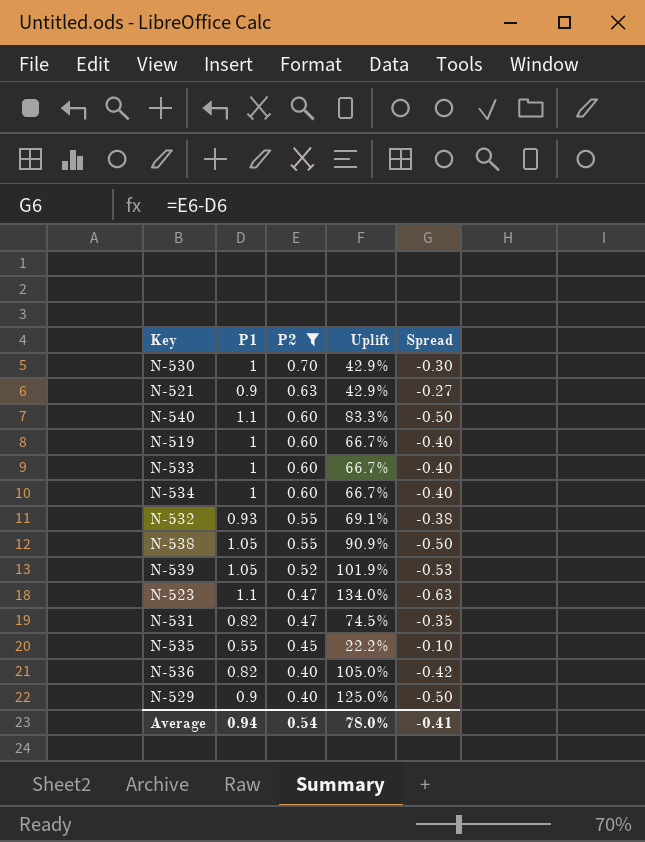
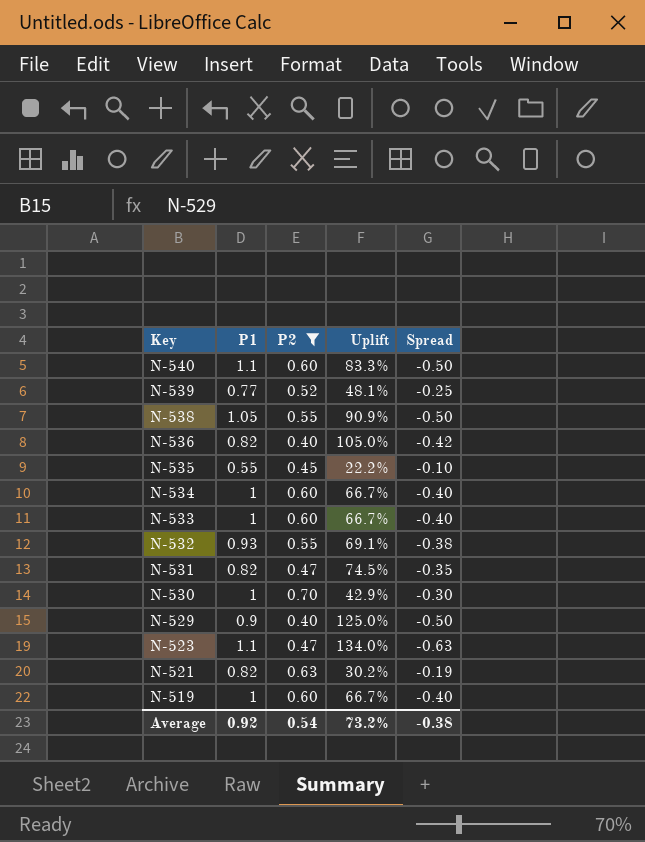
row order: P2 descending -> Key descending
N-539 | P1: 1.05 -> 0.77
N-539 | Uplift: 101.9% -> 48.1%
N-539 | Spread: -0.53 -> -0.25
N-521 | P1: 0.9 -> 0.82
N-521 | Uplift: 42.9% -> 30.2%
N-521 | Spread: -0.27 -> -0.19
Average | P1: 0.94 -> 0.92
Average | Uplift: 78.0% -> 73.2%
Average | Spread: -0.41 -> -0.38

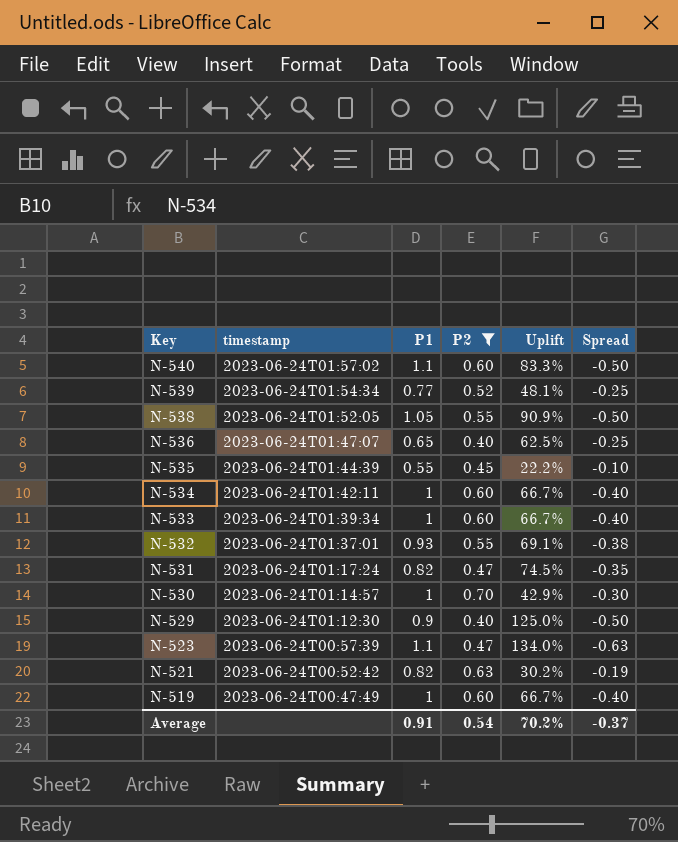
column timestamp | position: none -> 2
N-536 | P1: 0.82 -> 0.65
N-536 | Uplift: 105.0% -> 62.5%
N-536 | Spread: -0.42 -> -0.25
Average | P1: 0.92 -> 0.91
Average | Uplift: 73.2% -> 70.2%
Average | Spread: -0.38 -> -0.37

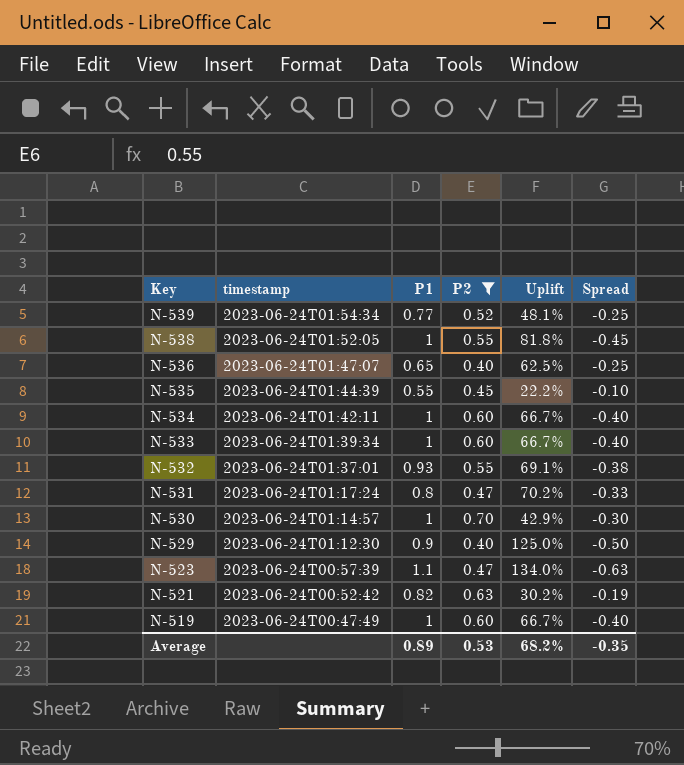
row N-540: 2023-06-24T01:57:02 | 1.1 | 0.60 | 83.3% | -0.50 -> none
N-538 | P1: 1.05 -> 1
N-538 | Uplift: 90.9% -> 81.8%
N-538 | Spread: -0.50 -> -0.45
N-531 | P1: 0.82 -> 0.8
N-531 | Uplift: 74.5% -> 70.2%
N-531 | Spread: -0.35 -> -0.33
Average | P1: 0.91 -> 0.89
Average | P2: 0.54 -> 0.53
Average | Uplift: 70.2% -> 68.2%
Average | Spread: -0.37 -> -0.35

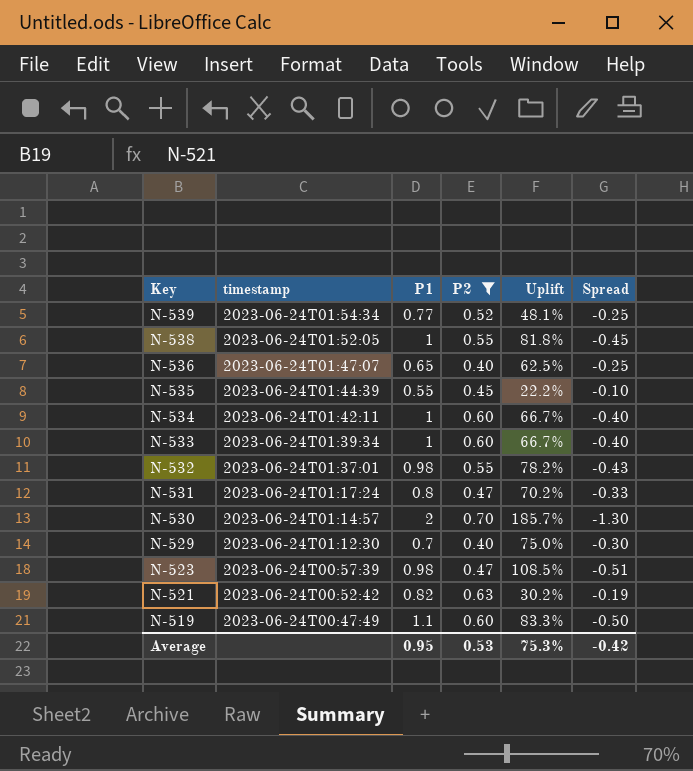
N-532 | P1: 0.93 -> 0.98
N-532 | Uplift: 69.1% -> 78.2%
N-532 | Spread: -0.38 -> -0.43
N-530 | P1: 1 -> 2
N-530 | Uplift: 42.9% -> 185.7%
N-530 | Spread: -0.30 -> -1.30
N-529 | P1: 0.9 -> 0.7
N-529 | Uplift: 125.0% -> 75.0%
N-529 | Spread: -0.50 -> -0.30
N-523 | P1: 1.1 -> 0.98
N-523 | Uplift: 134.0% -> 108.5%
N-523 | Spread: -0.63 -> -0.51
N-519 | P1: 1 -> 1.1
N-519 | Uplift: 66.7% -> 83.3%
N-519 | Spread: -0.40 -> -0.50
Average | P1: 0.89 -> 0.95
Average | Uplift: 68.2% -> 75.3%
Average | Spread: -0.35 -> -0.42

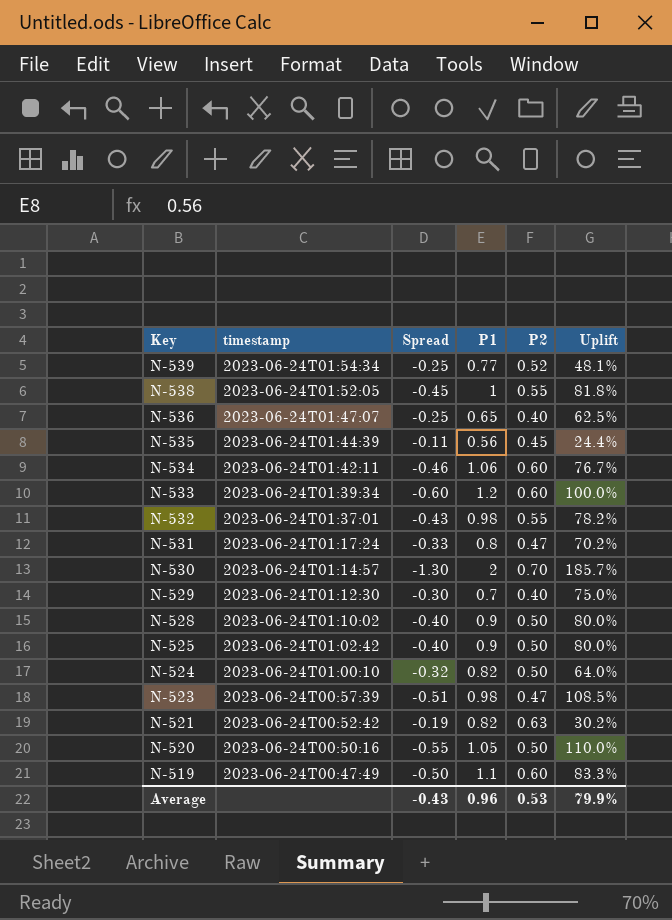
filter: P2 != 0.50 -> none
column Spread | position: 6 -> 3
N-535 | Spread: -0.10 -> -0.11
N-535 | P1: 0.55 -> 0.56
N-535 | Uplift: 22.2% -> 24.4%
N-534 | Spread: -0.40 -> -0.46
N-534 | P1: 1 -> 1.06
N-534 | Uplift: 66.7% -> 76.7%
N-533 | Spread: -0.40 -> -0.60
N-533 | P1: 1 -> 1.2
N-533 | Uplift: 66.7% -> 100.0%
Average | Spread: -0.42 -> -0.43
Average | P1: 0.95 -> 0.96
Average | Uplift: 75.3% -> 79.9%

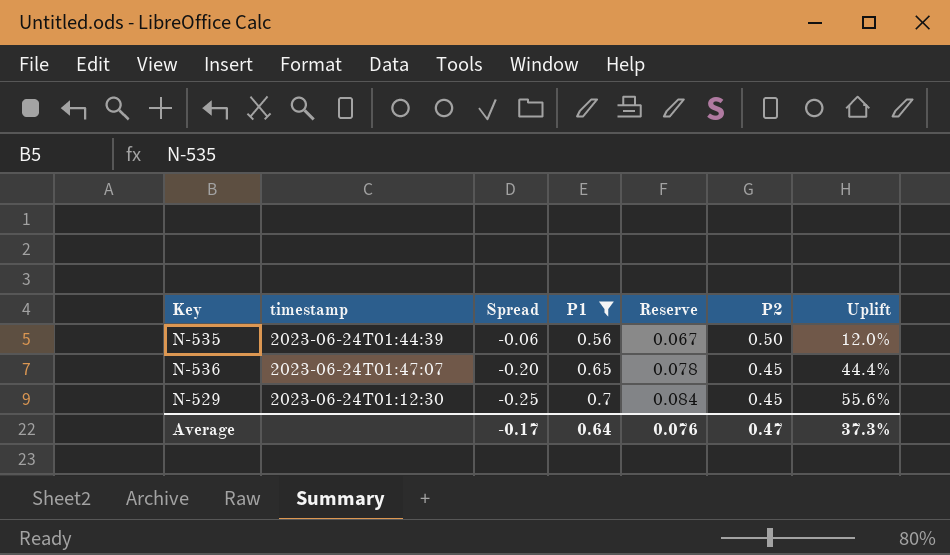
filter: none -> P1 <= 0.7
row order: Key descending -> Spread descending
column Reserve | formula: none -> [P1] * 0.12
N-535 | Spread: -0.11 -> -0.06
N-535 | P2: 0.45 -> 0.50
N-535 | Uplift: 24.4% -> 12.0%
N-536 | Spread: -0.25 -> -0.20
N-536 | P2: 0.40 -> 0.45
N-536 | Uplift: 62.5% -> 44.4%
N-529 | Spread: -0.30 -> -0.25
N-529 | P2: 0.40 -> 0.45
N-529 | Uplift: 75.0% -> 55.6%
Average | Spread: -0.43 -> -0.17
Average | P1: 0.96 -> 0.64
Average | P2: 0.53 -> 0.47
Average | Uplift: 79.9% -> 37.3%

